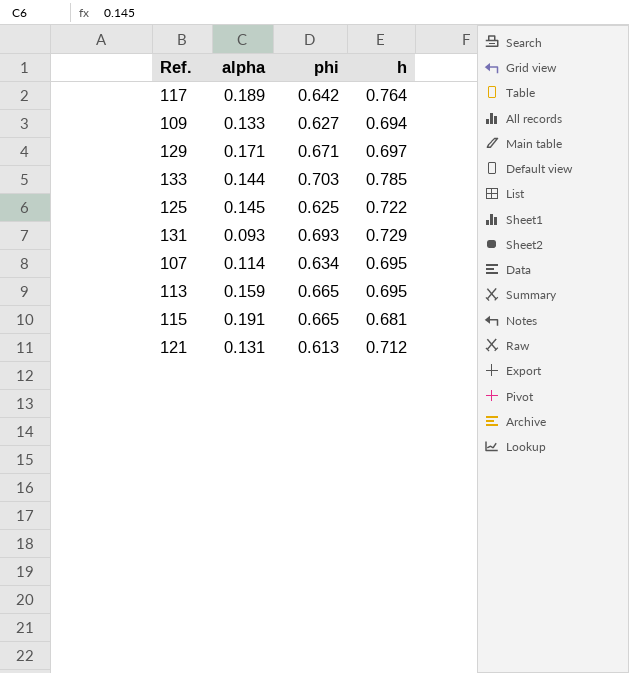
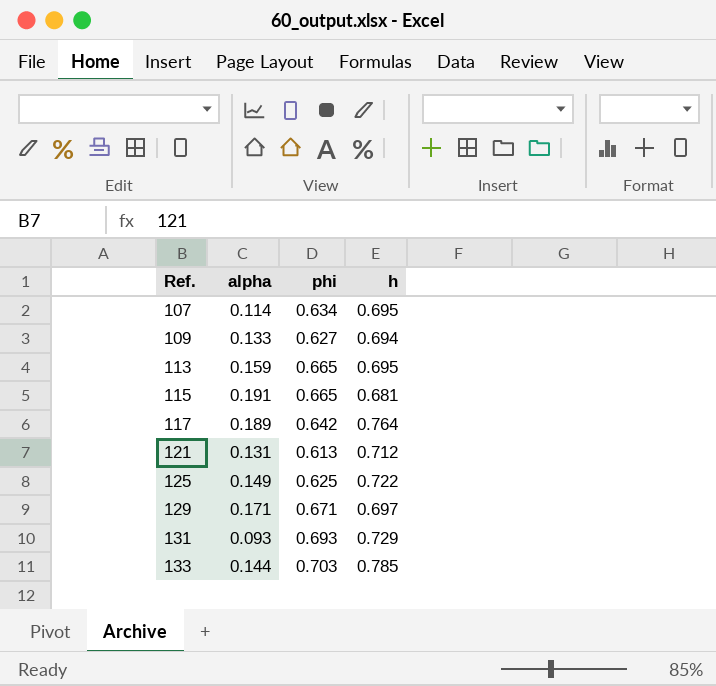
row order: none -> Ref. ascending
125 | alpha: 0.145 -> 0.149

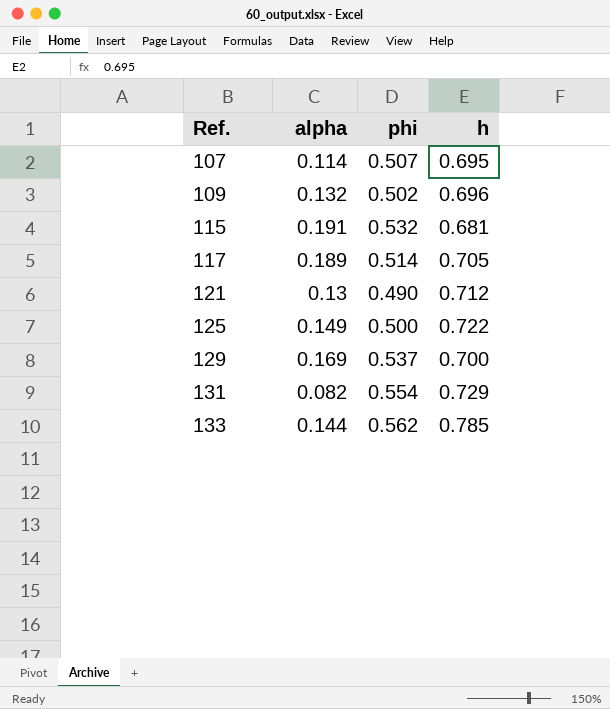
row 113: 0.159 | 0.665 | 0.695 -> none
107 | phi: 0.634 -> 0.507
109 | alpha: 0.133 -> 0.132
109 | phi: 0.627 -> 0.502
109 | h: 0.694 -> 0.696
115 | phi: 0.665 -> 0.532
117 | phi: 0.642 -> 0.514
117 | h: 0.764 -> 0.705
121 | alpha: 0.131 -> 0.13
121 | phi: 0.613 -> 0.490
125 | phi: 0.625 -> 0.500
129 | alpha: 0.171 -> 0.169
129 | phi: 0.671 -> 0.537
129 | h: 0.697 -> 0.700
131 | alpha: 0.093 -> 0.082
131 | phi: 0.693 -> 0.554
133 | phi: 0.703 -> 0.562

